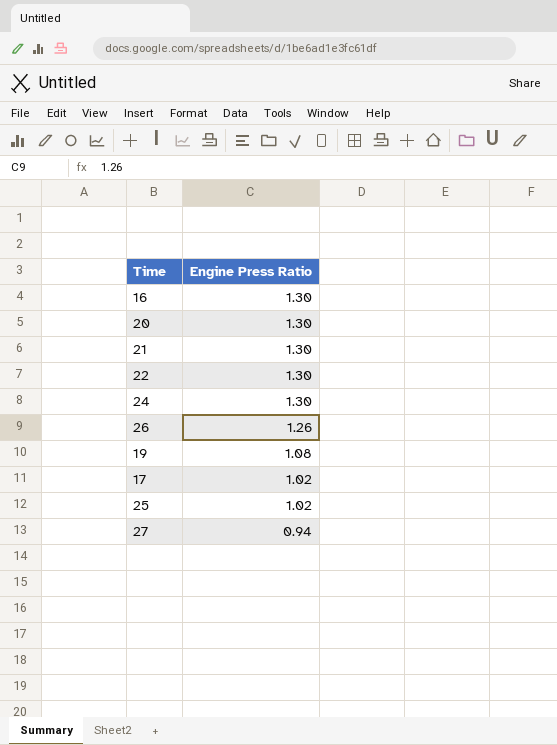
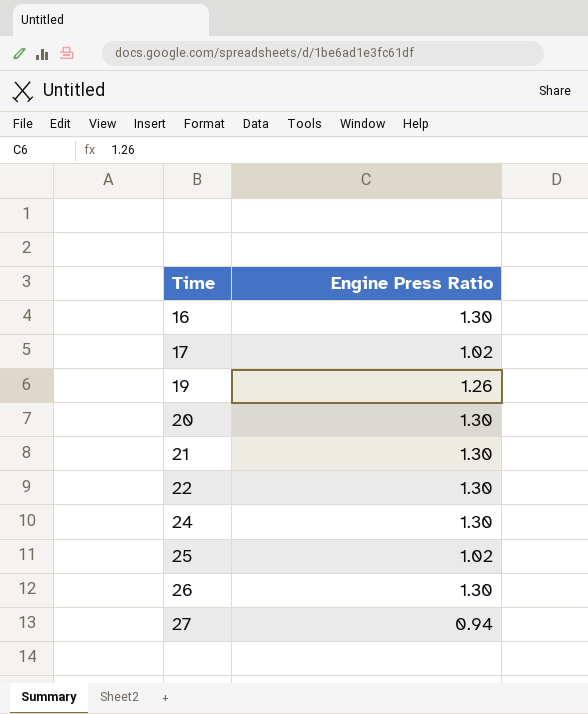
row order: Engine Press Ratio descending -> Time ascending
19 | Engine Press Ratio: 1.08 -> 1.26
26 | Engine Press Ratio: 1.26 -> 1.30

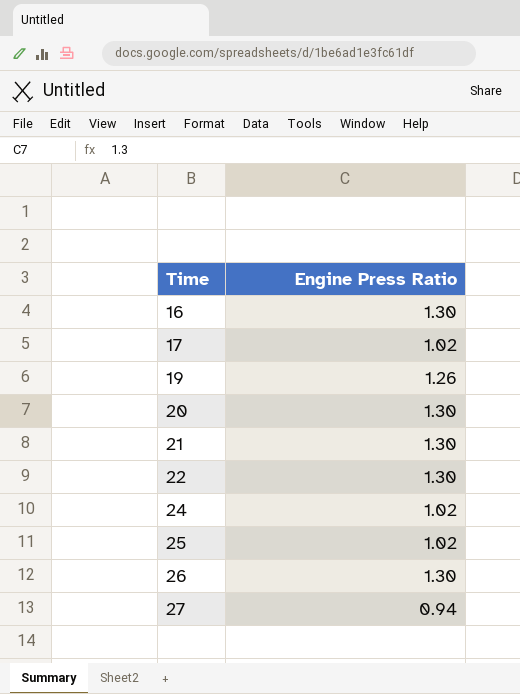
24 | Engine Press Ratio: 1.30 -> 1.02

